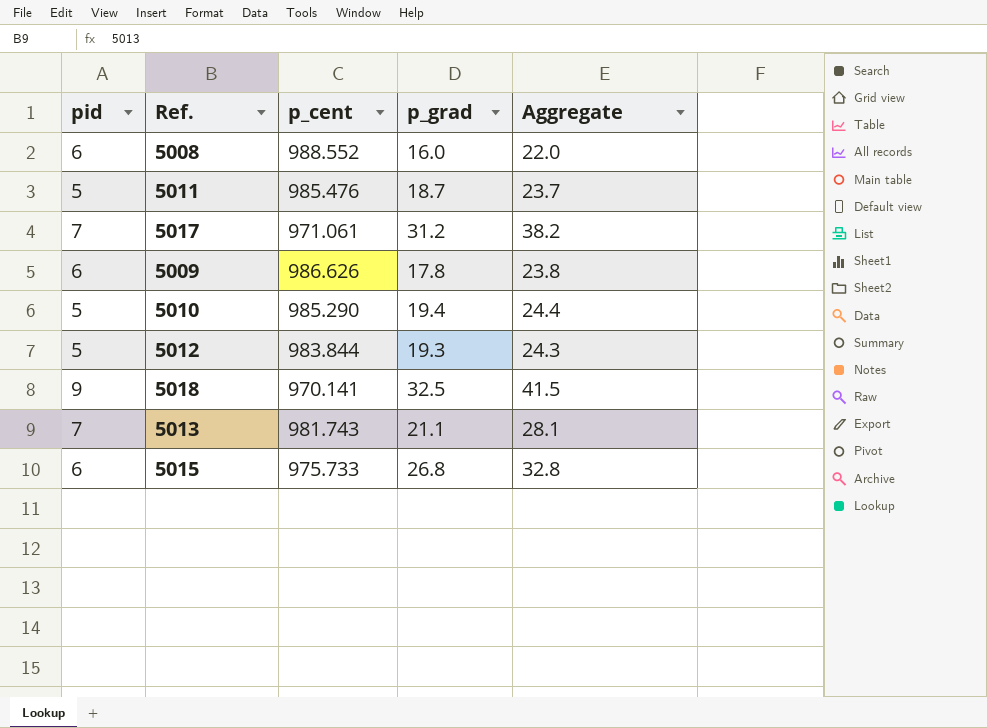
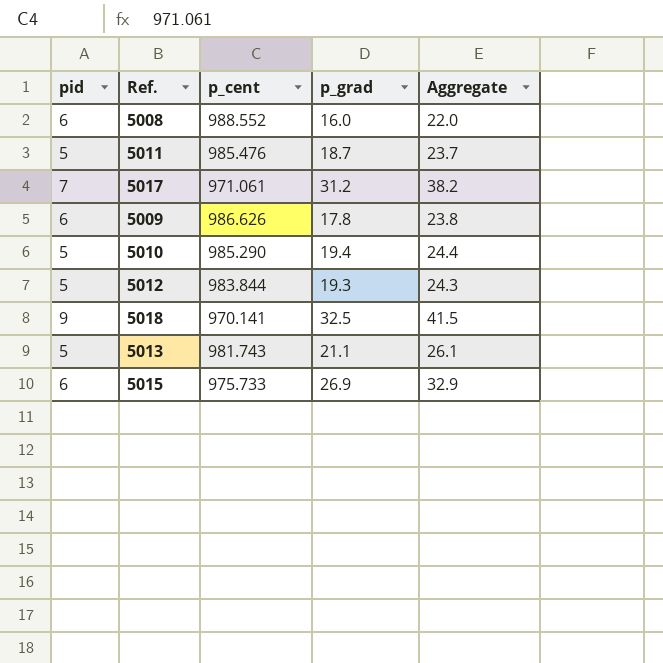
5013 | pid: 7 -> 5
5013 | Aggregate: 28.1 -> 26.1
5015 | p_grad: 26.8 -> 26.9
5015 | Aggregate: 32.8 -> 32.9

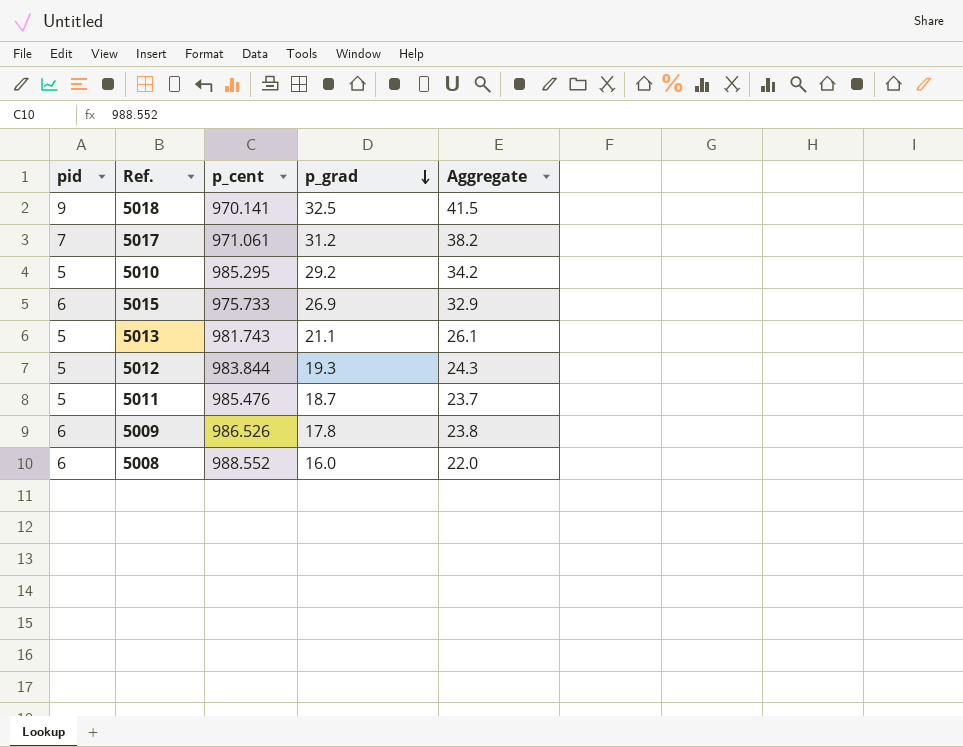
row order: none -> p_grad descending
5010 | p_cent: 985.290 -> 985.295
5010 | p_grad: 19.4 -> 29.2
5010 | Aggregate: 24.4 -> 34.2
5009 | p_cent: 986.626 -> 986.526

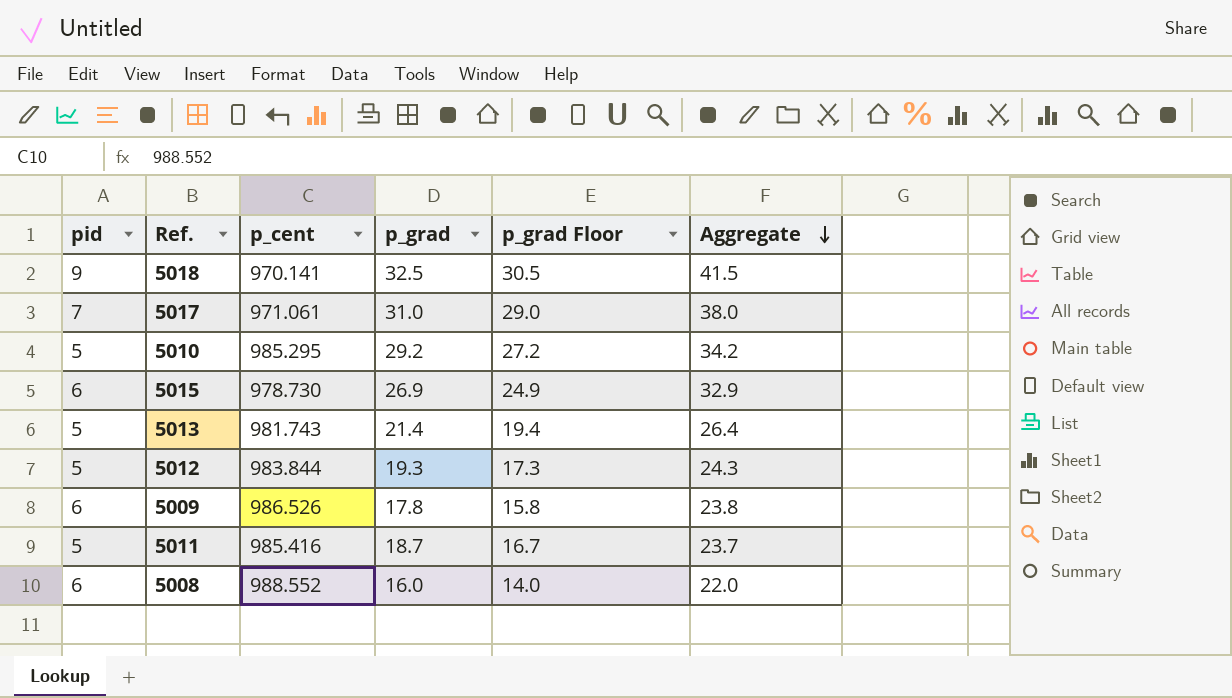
row order: p_grad descending -> Aggregate descending
column p_grad Floor | formula: none -> [p_grad] - 2
5017 | p_grad: 31.2 -> 31.0
5017 | Aggregate: 38.2 -> 38.0
5015 | p_cent: 975.733 -> 978.730
5013 | p_grad: 21.1 -> 21.4
5013 | Aggregate: 26.1 -> 26.4
5011 | p_cent: 985.476 -> 985.416

